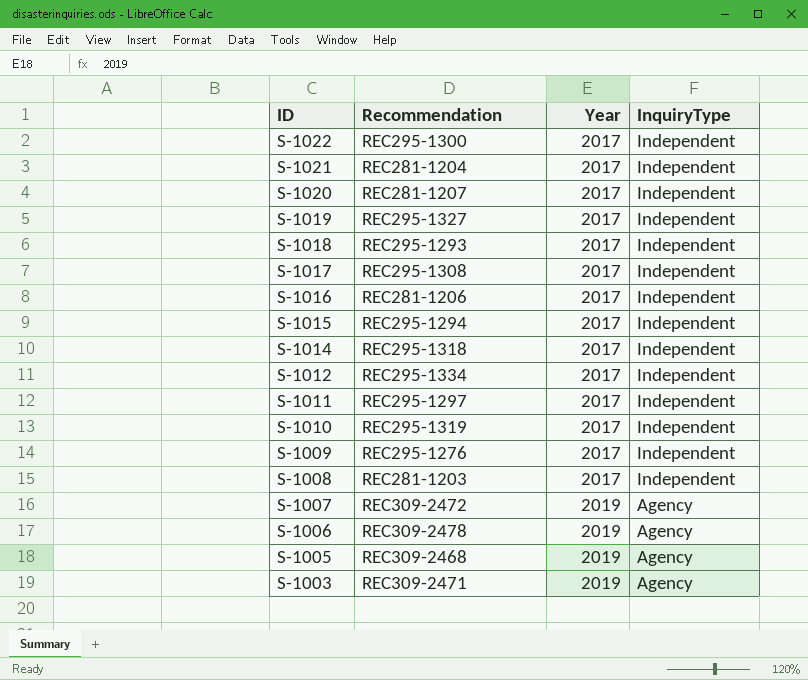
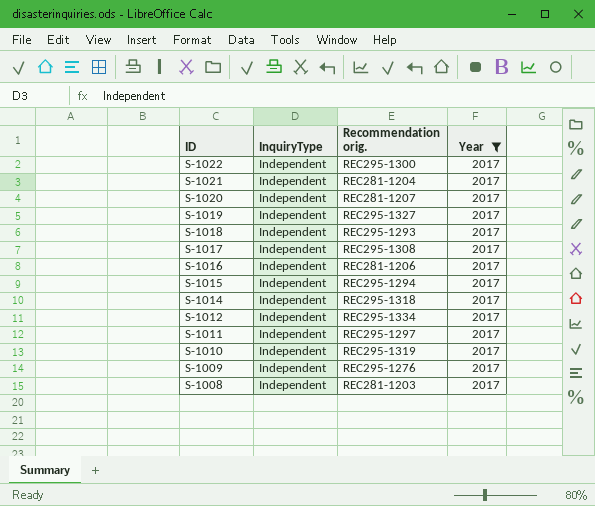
filter: none -> Year = 2017
column InquiryType | position: 4 -> 2
column name: Recommendation -> Recommendation orig.

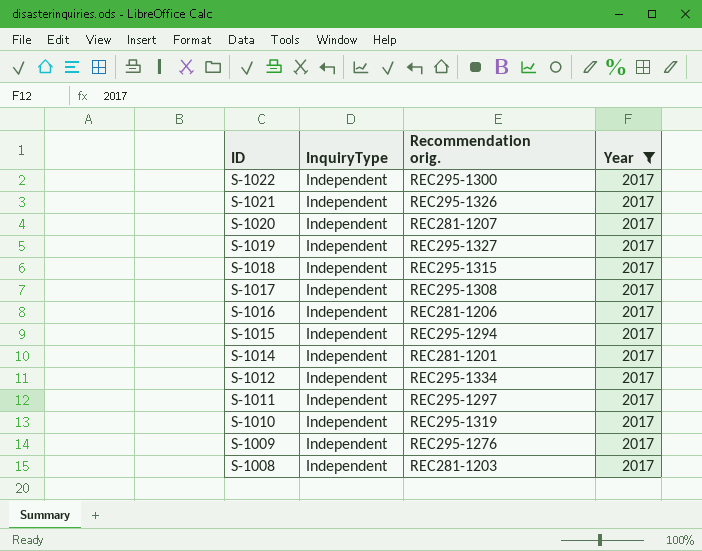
S-1021 | Recommendation orig.: REC281-1204 -> REC295-1326
S-1018 | Recommendation orig.: REC295-1293 -> REC295-1315
S-1014 | Recommendation orig.: REC295-1318 -> REC281-1201

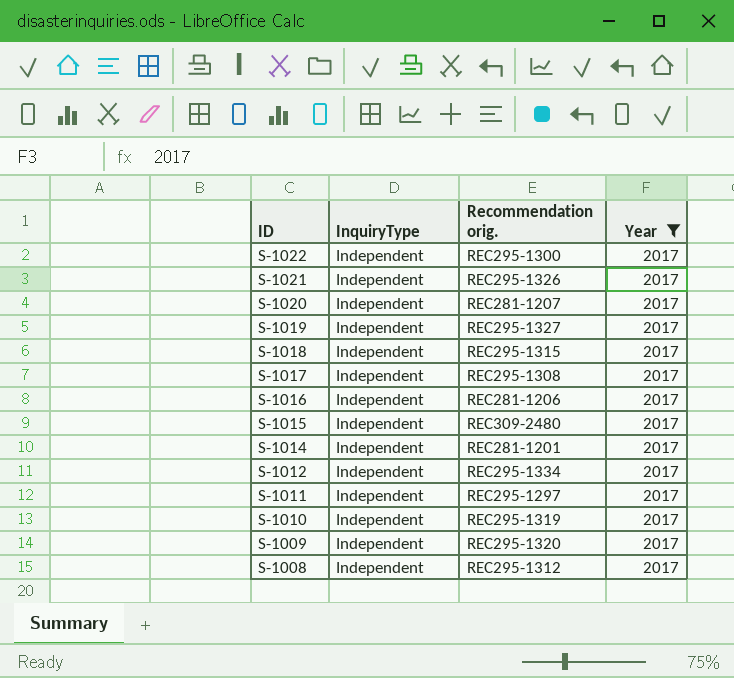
S-1015 | Recommendation orig.: REC295-1294 -> REC309-2480
S-1009 | Recommendation orig.: REC295-1276 -> REC295-1320
S-1008 | Recommendation orig.: REC281-1203 -> REC295-1312

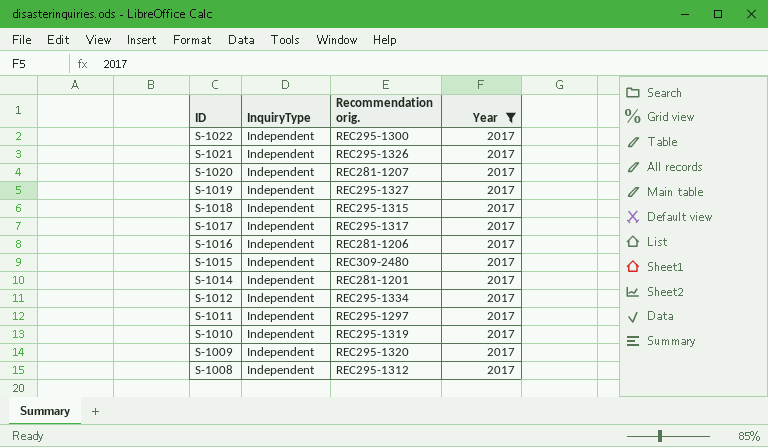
S-1017 | Recommendation orig.: REC295-1308 -> REC295-1317

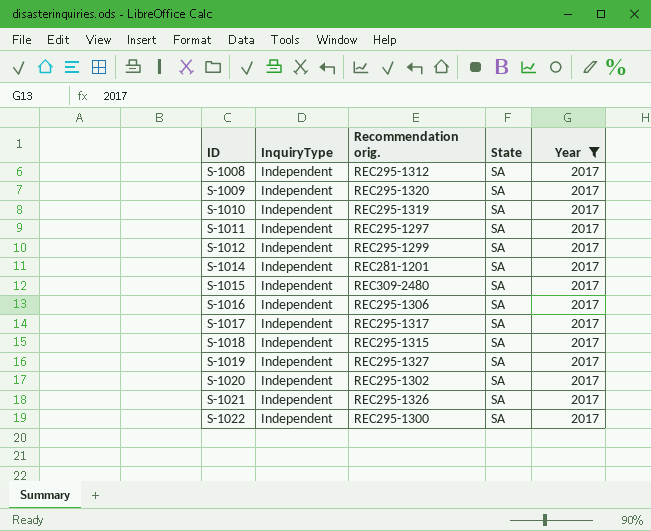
row order: ID descending -> ID ascending
column State | position: none -> 4
S-1012 | Recommendation orig.: REC295-1334 -> REC295-1299
S-1016 | Recommendation orig.: REC281-1206 -> REC295-1306
S-1020 | Recommendation orig.: REC281-1207 -> REC295-1302

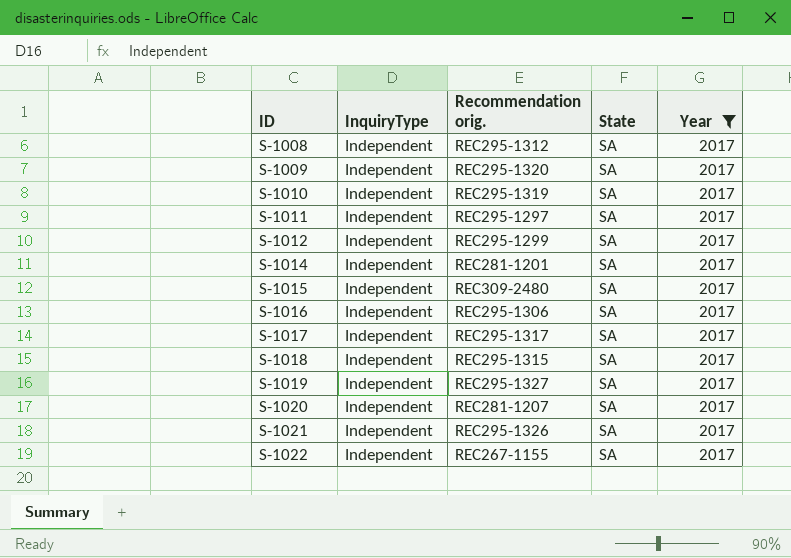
S-1020 | Recommendation orig.: REC295-1302 -> REC281-1207
S-1022 | Recommendation orig.: REC295-1300 -> REC267-1155

